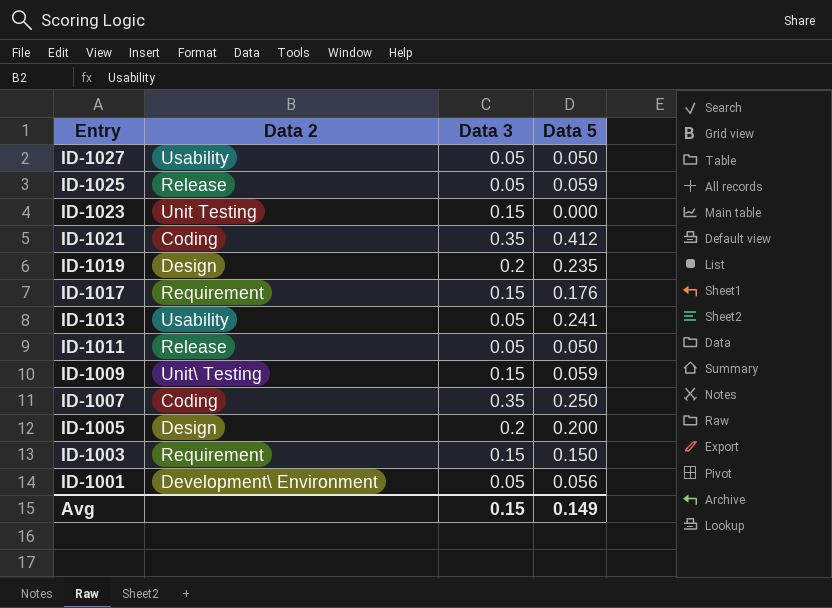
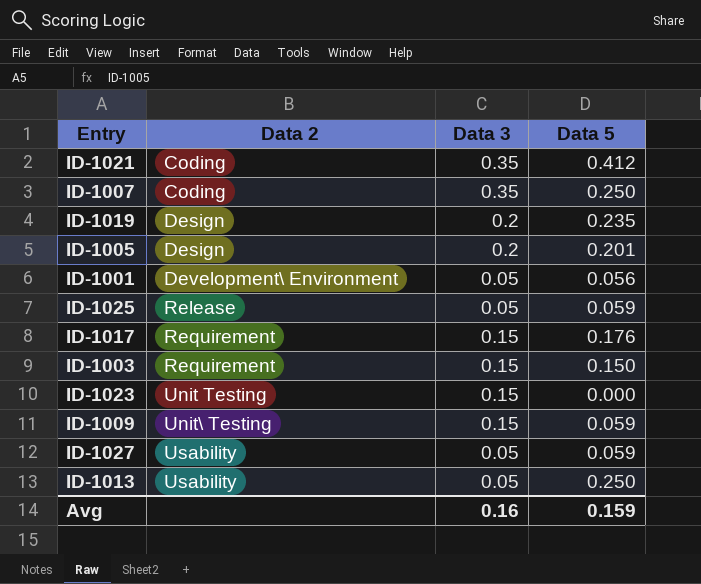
row order: Entry descending -> Data 2 ascending
row ID-1011: Release | 0.05 | 0.050 -> none
ID-1005 | Data 5: 0.200 -> 0.201
ID-1027 | Data 5: 0.050 -> 0.059
ID-1013 | Data 5: 0.241 -> 0.250
Avg | Data 3: 0.15 -> 0.16
Avg | Data 5: 0.149 -> 0.159

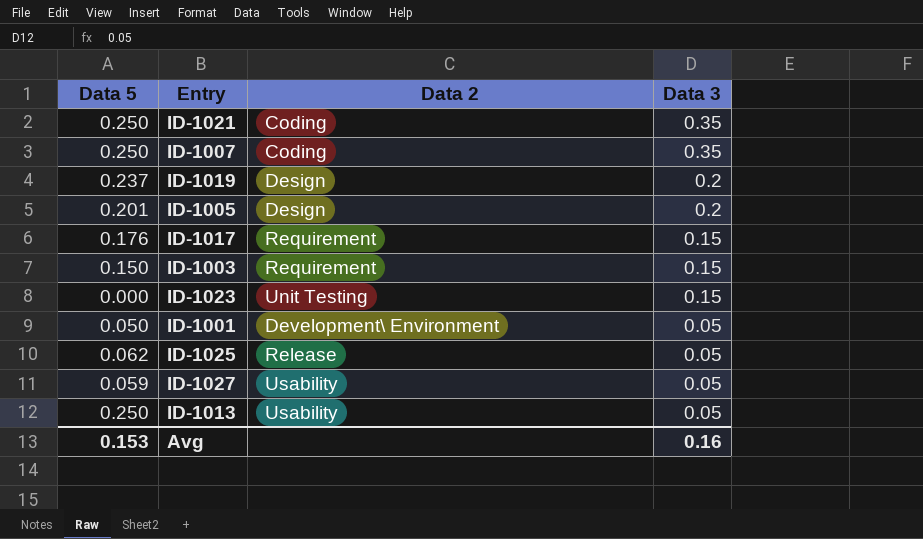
row order: Data 2 ascending -> Data 3 descending
column Data 5 | position: 4 -> 1
row ID-1009: Unit\ Testing | 0.15 | 0.059 -> none
ID-1021 | Data 5: 0.412 -> 0.250
ID-1019 | Data 5: 0.235 -> 0.237
ID-1001 | Data 5: 0.056 -> 0.050
ID-1025 | Data 5: 0.059 -> 0.062
Avg | Data 5: 0.159 -> 0.153

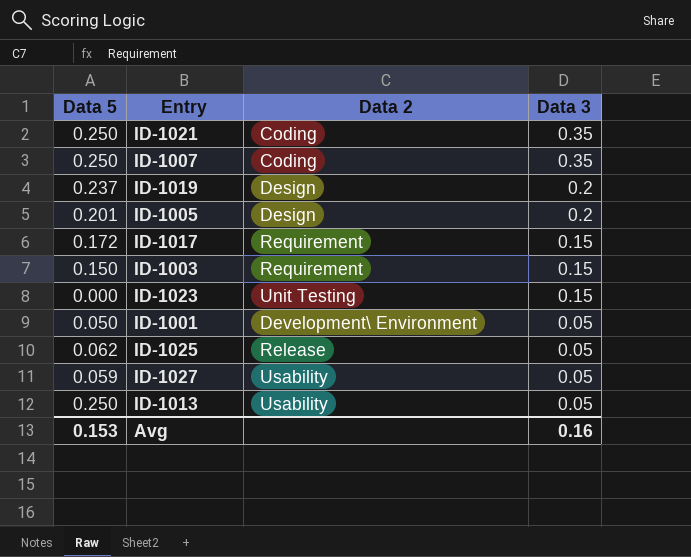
ID-1017 | Data 5: 0.176 -> 0.172

